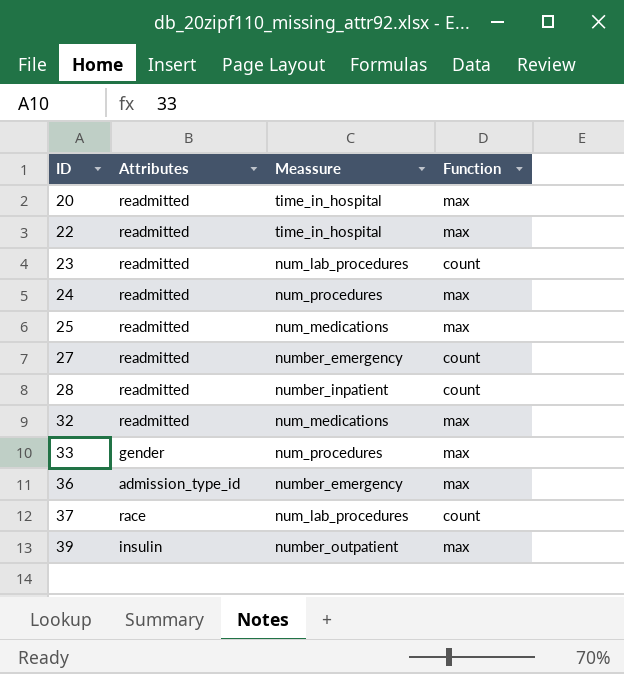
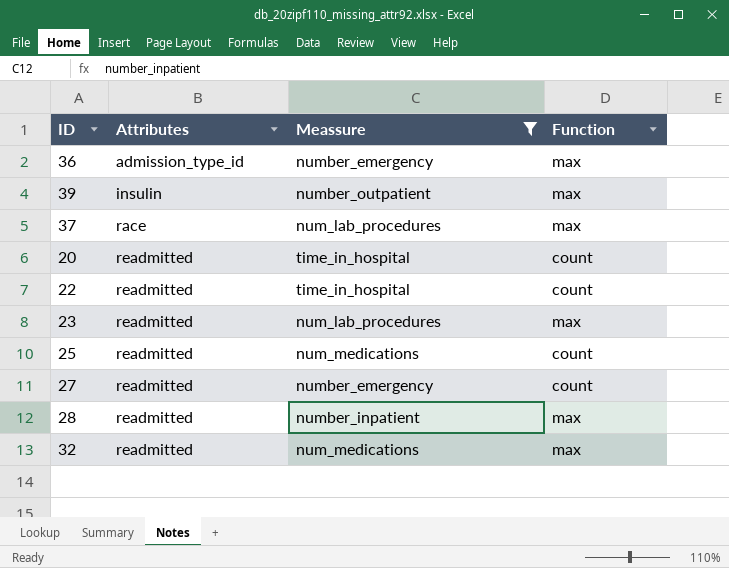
filter: none -> Meassure != num_procedures
row order: ID ascending -> Attributes ascending
37 | Function: count -> max
20 | Function: max -> count
22 | Function: max -> count
23 | Function: count -> max
25 | Function: max -> count
28 | Function: count -> max

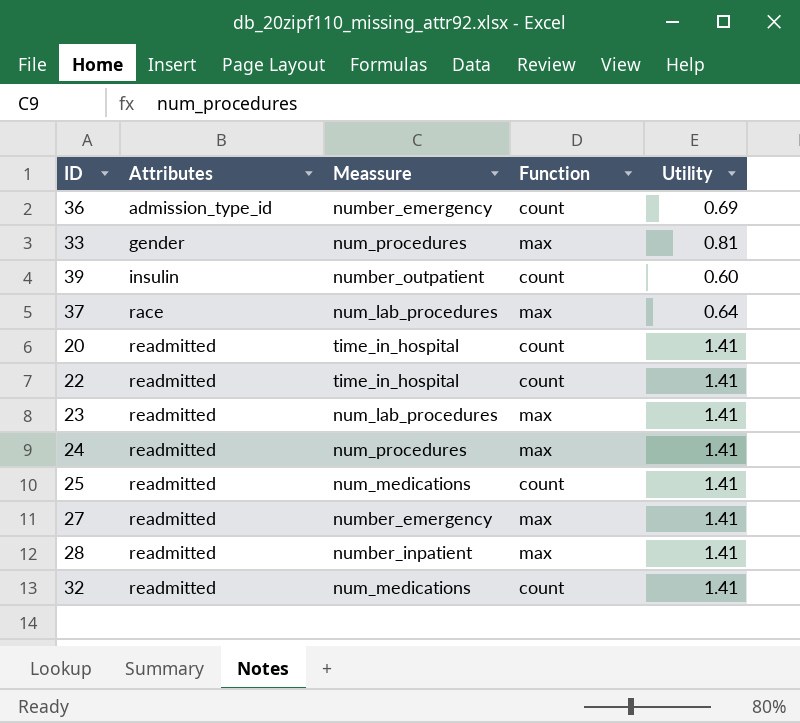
filter: Meassure != num_procedures -> none
column Utility | position: none -> 5
36 | Function: max -> count
39 | Function: max -> count
27 | Function: count -> max
32 | Function: max -> count

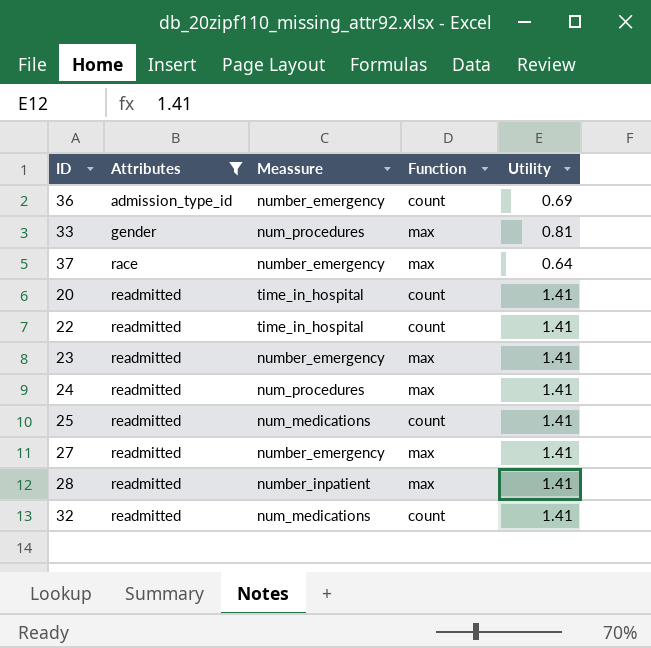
filter: none -> Attributes != insulin
37 | Meassure: num_lab_procedures -> number_emergency
23 | Meassure: num_lab_procedures -> number_emergency

